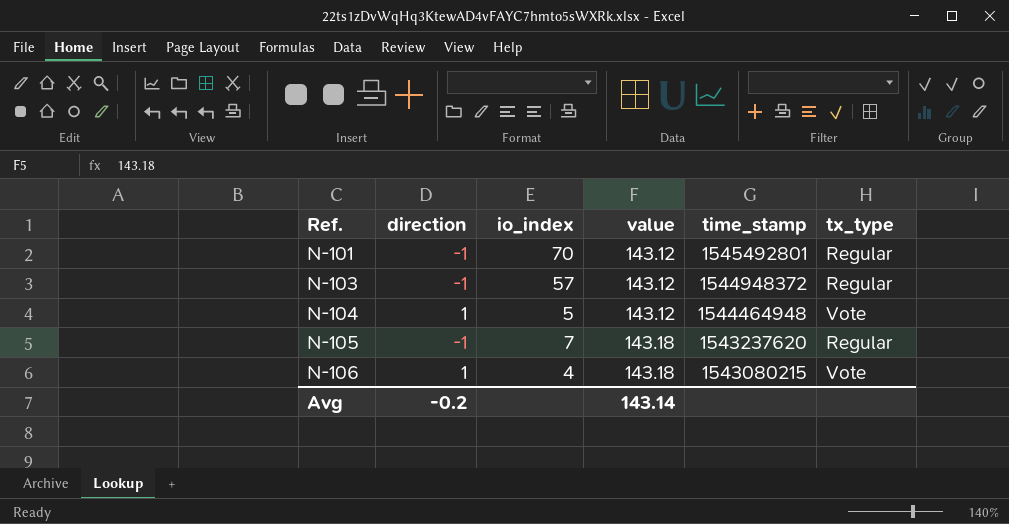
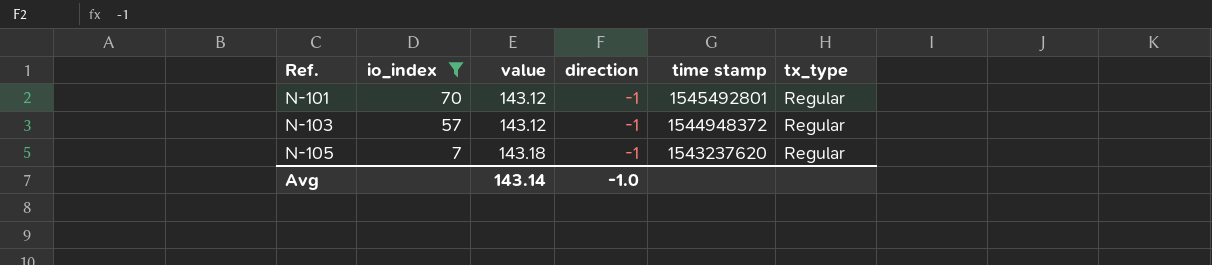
filter: none -> io_index >= 7
column direction | position: 2 -> 4
column name: time_stamp -> time stamp
Avg | direction: -0.2 -> -1.0

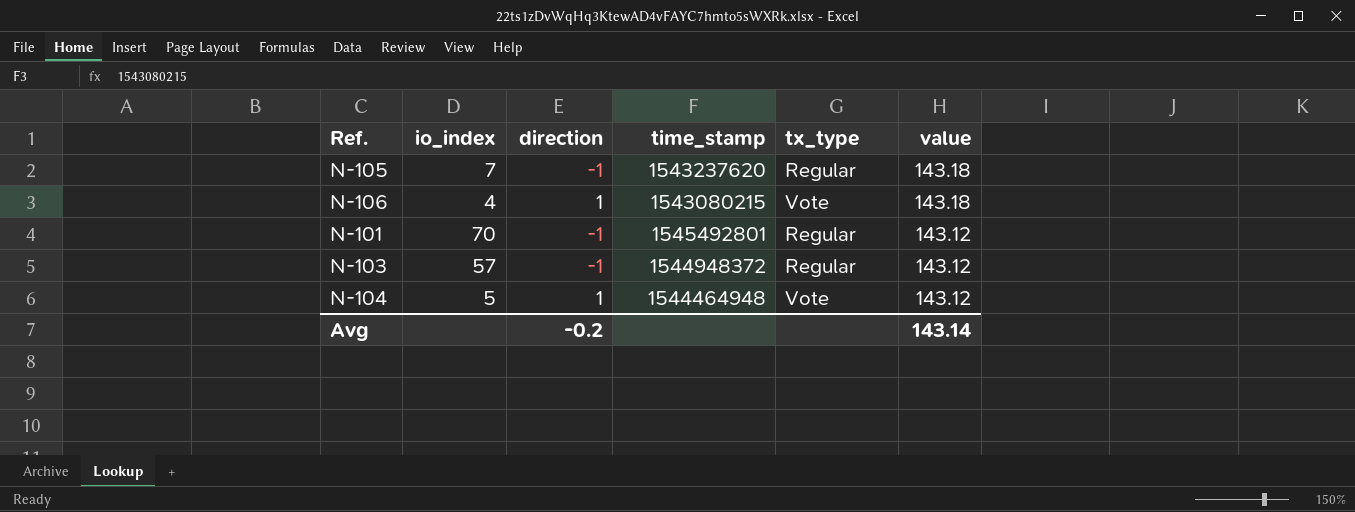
filter: io_index >= 7 -> none
row order: Ref. ascending -> value descending
column name: time stamp -> time_stamp
column value | position: 3 -> 6
Avg | direction: -1.0 -> -0.2

